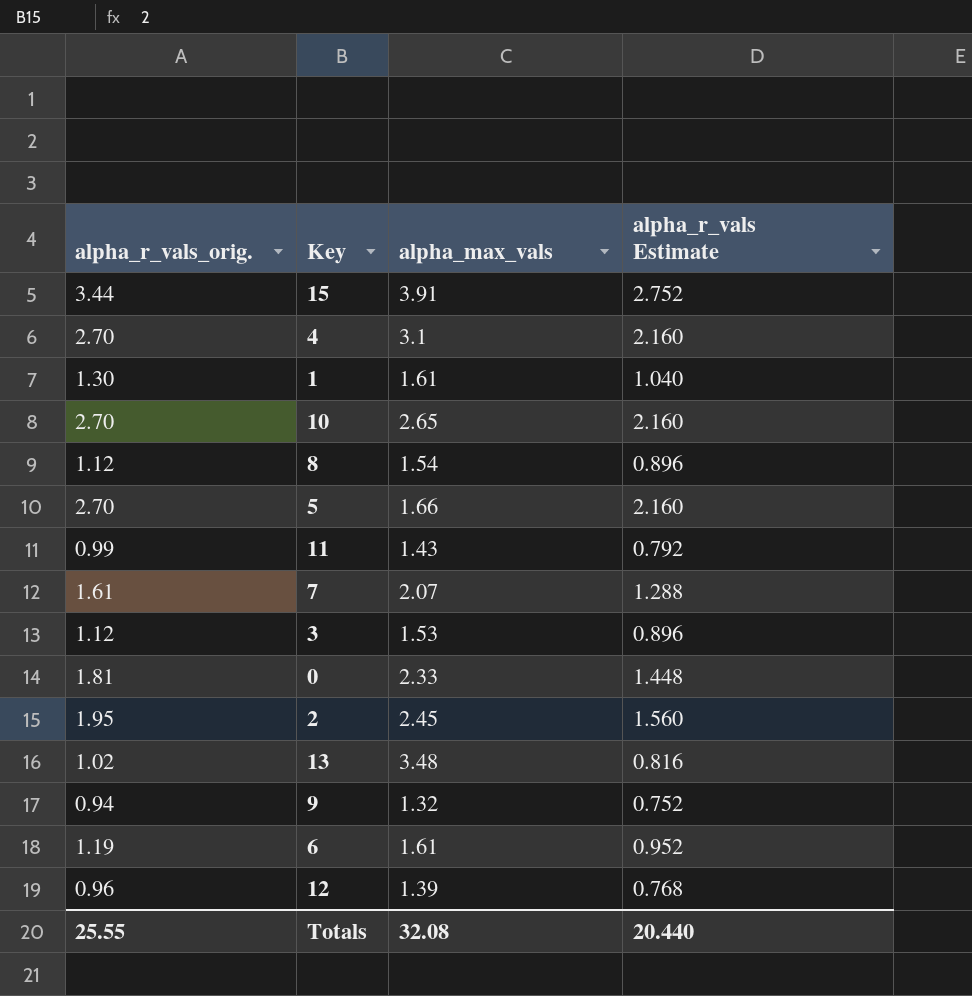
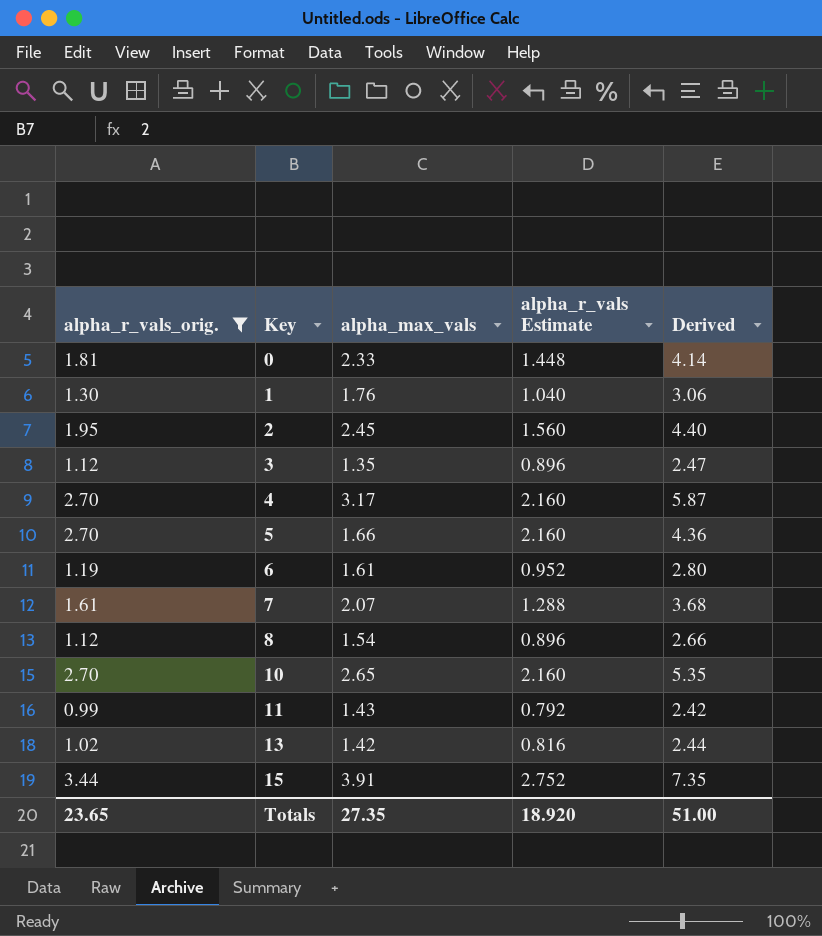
filter: none -> alpha_r_vals_orig. >= 0.99
row order: none -> Key ascending
column Derived | formula: none -> [alpha_r_vals_orig.] + [alpha_max_vals]
1 | alpha_max_vals: 1.61 -> 1.76
3 | alpha_max_vals: 1.53 -> 1.35
4 | alpha_max_vals: 3.1 -> 3.17
13 | alpha_max_vals: 3.48 -> 1.42
Totals | alpha_r_vals_orig.: 25.55 -> 23.65
Totals | alpha_max_vals: 32.08 -> 27.35
Totals | alpha_r_vals Estimate: 20.440 -> 18.920

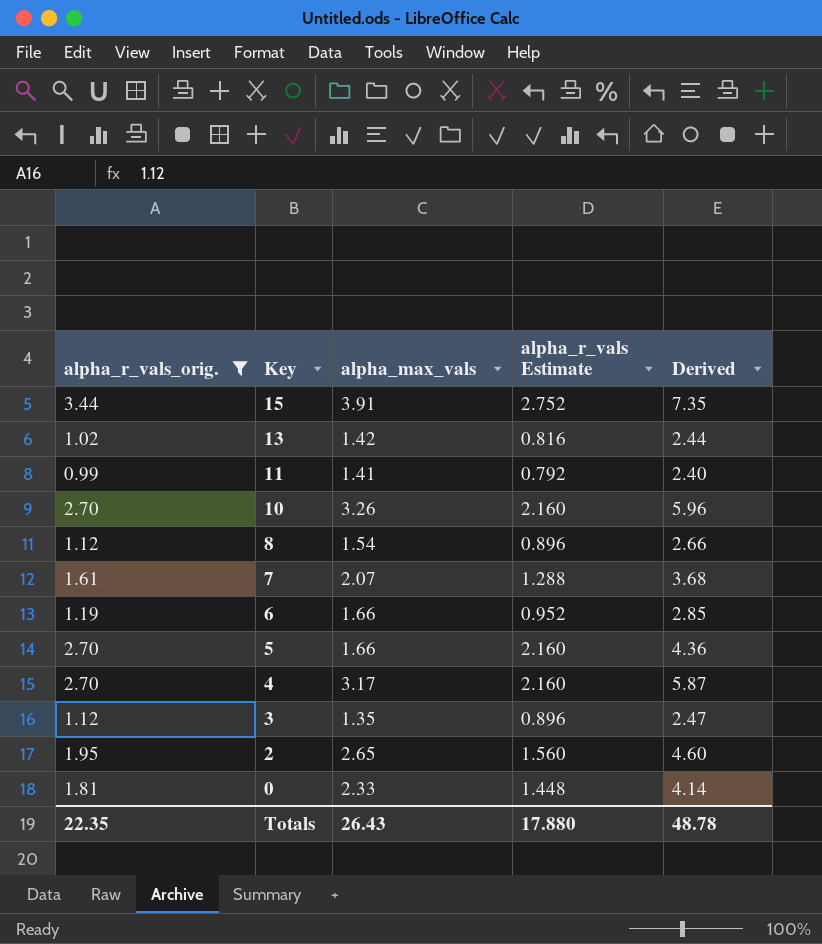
row order: Key ascending -> Key descending
row 1: 1.30 | 1.76 | 1.040 | 3.06 -> none
11 | alpha_max_vals: 1.43 -> 1.41
11 | Derived: 2.42 -> 2.40
10 | alpha_max_vals: 2.65 -> 3.26
10 | Derived: 5.35 -> 5.96
6 | alpha_max_vals: 1.61 -> 1.66
6 | Derived: 2.80 -> 2.85
2 | alpha_max_vals: 2.45 -> 2.65
2 | Derived: 4.40 -> 4.60
Totals | alpha_r_vals_orig.: 23.65 -> 22.35
Totals | alpha_max_vals: 27.35 -> 26.43
Totals | alpha_r_vals Estimate: 18.920 -> 17.880
Totals | Derived: 51.00 -> 48.78

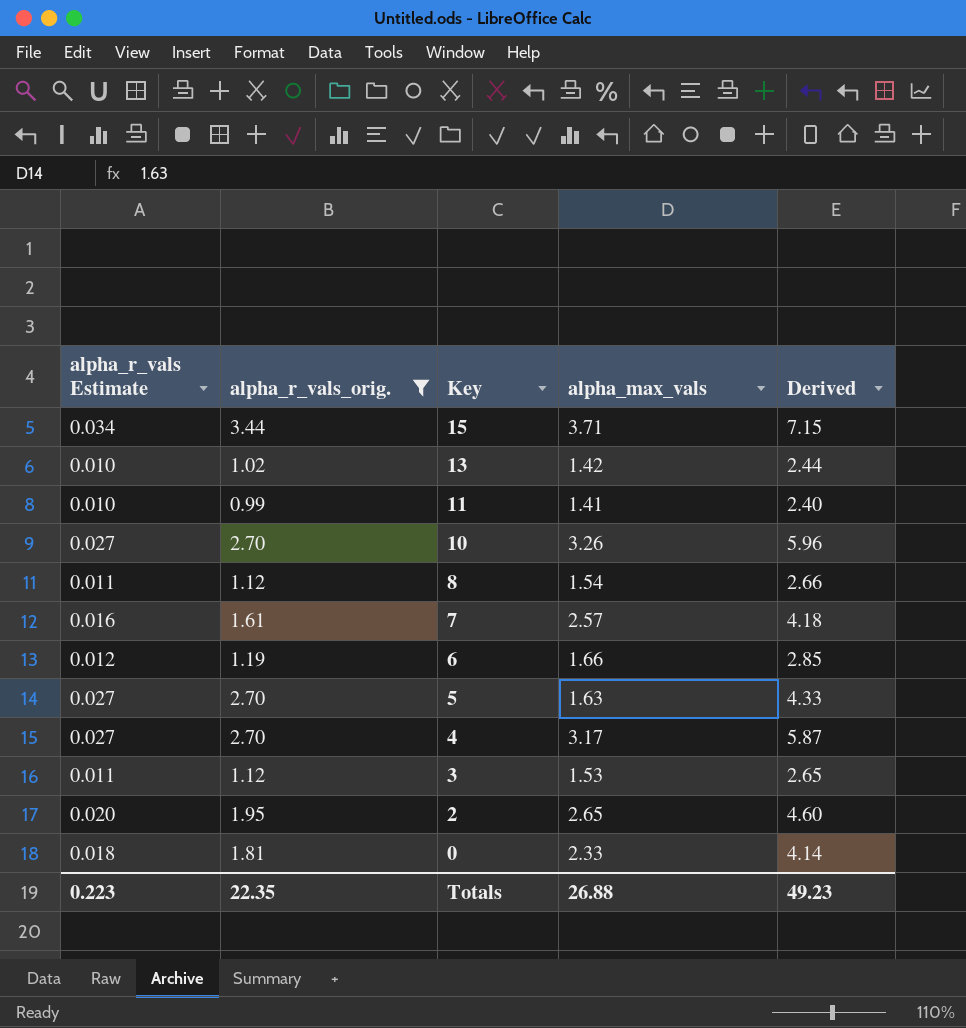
column alpha_r_vals Estimate | formula: [alpha_r_vals_orig.] * 0.8 -> [alpha_r_vals_orig.] * 0.01
column alpha_r_vals Estimate | position: 4 -> 1
15 | alpha_max_vals: 3.91 -> 3.71
15 | Derived: 7.35 -> 7.15
7 | alpha_max_vals: 2.07 -> 2.57
7 | Derived: 3.68 -> 4.18
5 | alpha_max_vals: 1.66 -> 1.63
5 | Derived: 4.36 -> 4.33
3 | alpha_max_vals: 1.35 -> 1.53
3 | Derived: 2.47 -> 2.65
Totals | alpha_r_vals Estimate: 17.880 -> 0.223
Totals | alpha_max_vals: 26.43 -> 26.88
Totals | Derived: 48.78 -> 49.23

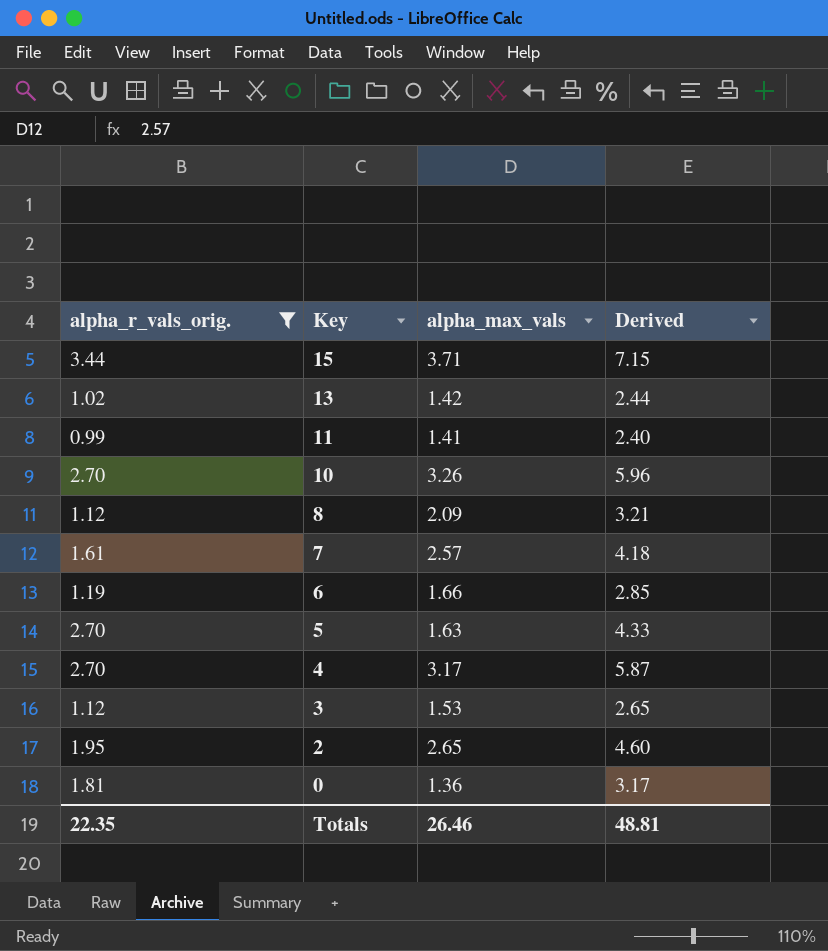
column alpha_r_vals Estimate | formula: [alpha_r_vals_orig.] * 0.01 -> none
8 | alpha_max_vals: 1.54 -> 2.09
8 | Derived: 2.66 -> 3.21
0 | alpha_max_vals: 2.33 -> 1.36
0 | Derived: 4.14 -> 3.17
Totals | alpha_max_vals: 26.88 -> 26.46
Totals | Derived: 49.23 -> 48.81

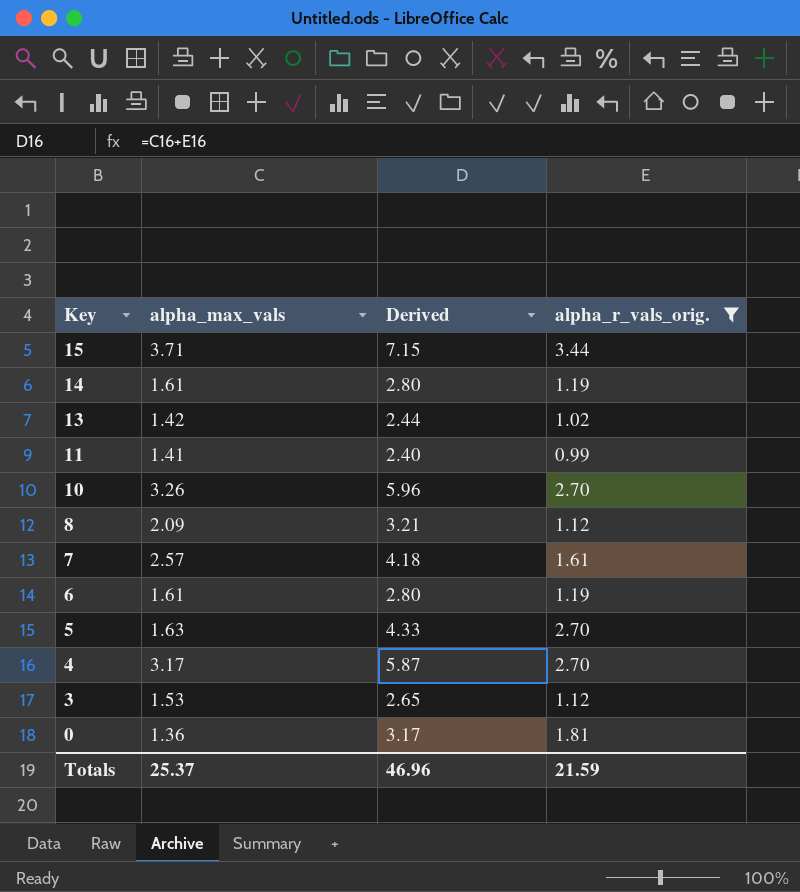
column alpha_r_vals_orig. | position: 1 -> 4
row 2: 1.95 | 2.65 | 4.60 -> none
row 14: none -> 1.61 | 2.80 | 1.19
6 | alpha_max_vals: 1.66 -> 1.61
6 | Derived: 2.85 -> 2.80
Totals | alpha_max_vals: 26.46 -> 25.37
Totals | Derived: 48.81 -> 46.96
Totals | alpha_r_vals_orig.: 22.35 -> 21.59

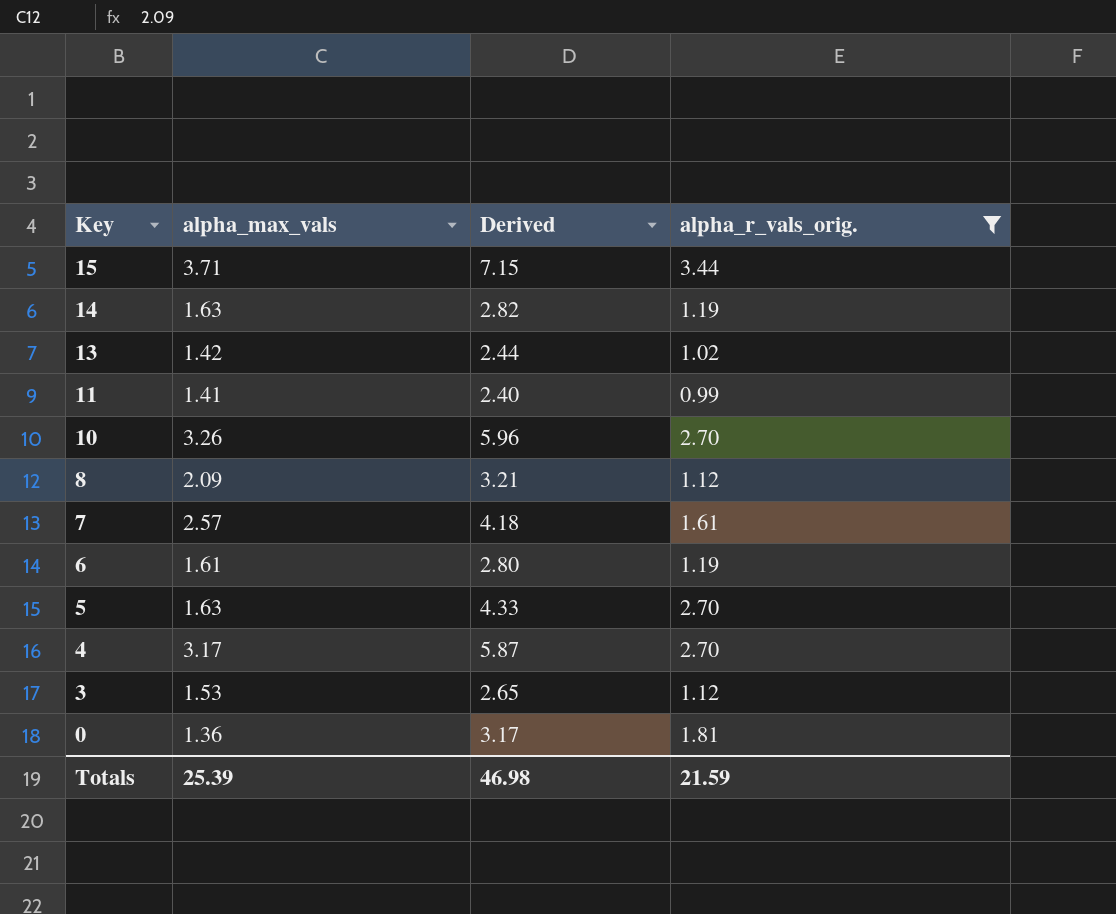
14 | alpha_max_vals: 1.61 -> 1.63
14 | Derived: 2.80 -> 2.82
Totals | alpha_max_vals: 25.37 -> 25.39
Totals | Derived: 46.96 -> 46.98

